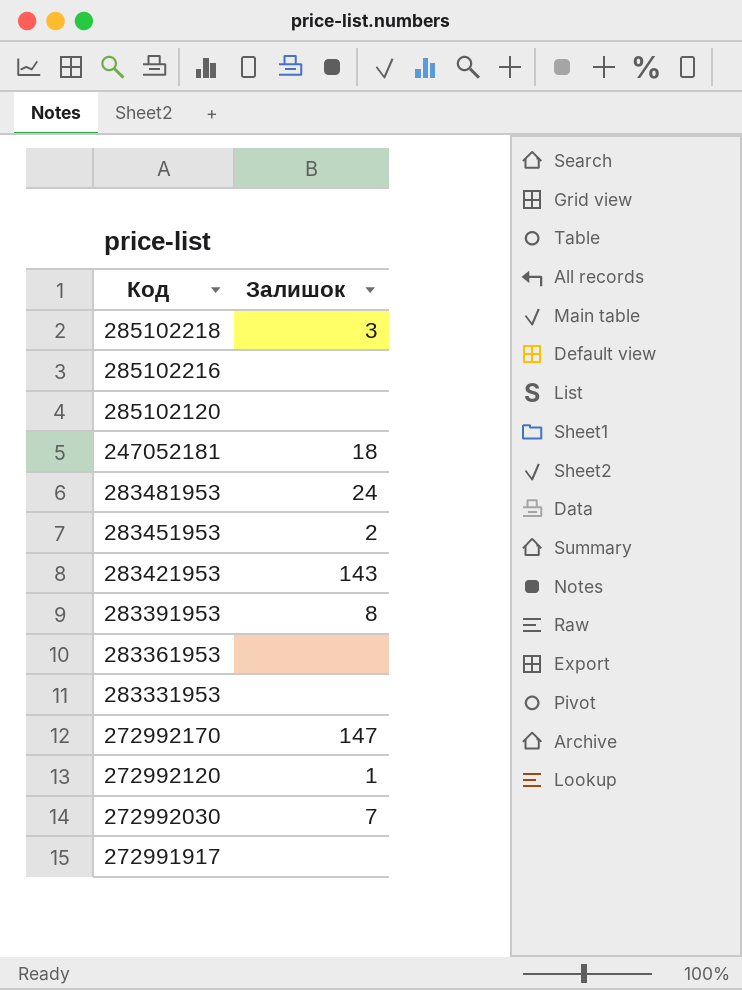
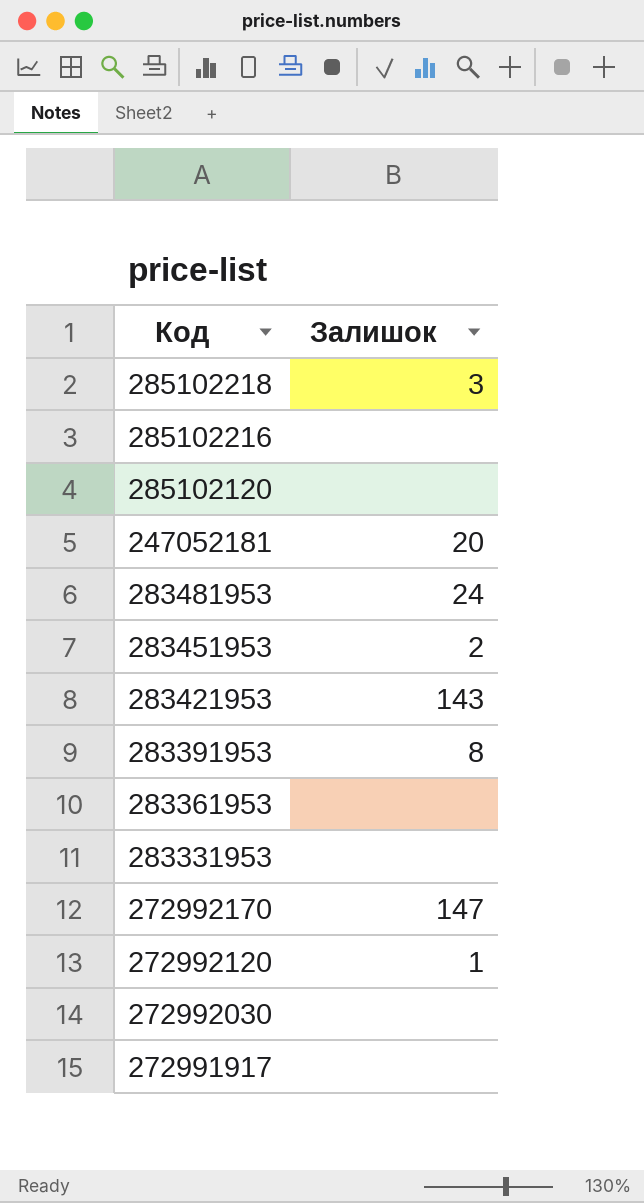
247052181 | Залишок: 18 -> 20
272992030 | Залишок: 7 -> none

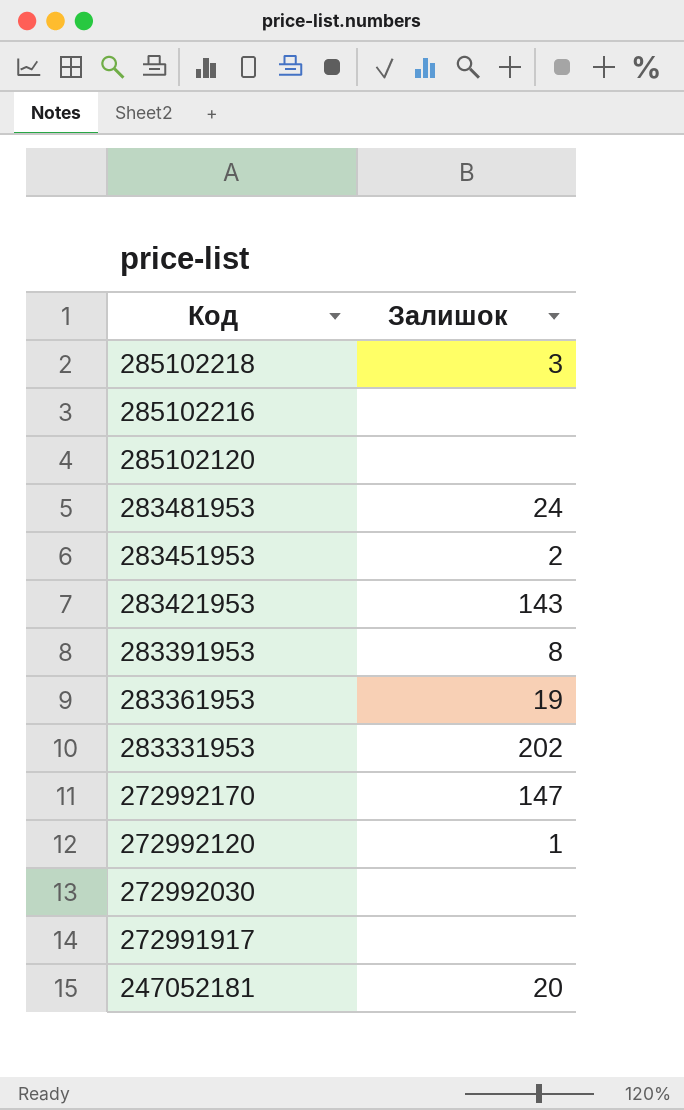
row order: none -> Код descending
283361953 | Залишок: none -> 19
283331953 | Залишок: none -> 202

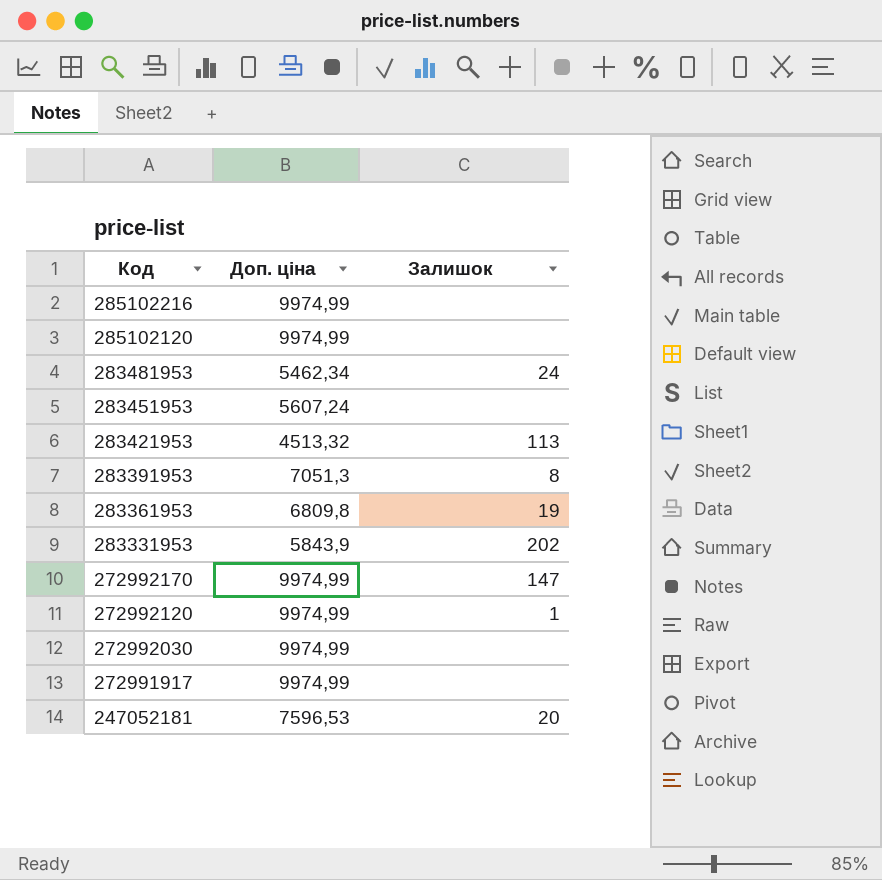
column Доп. ціна | position: none -> 2
row 285102218: 3 -> none
283451953 | Залишок: 2 -> none
283421953 | Залишок: 143 -> 113

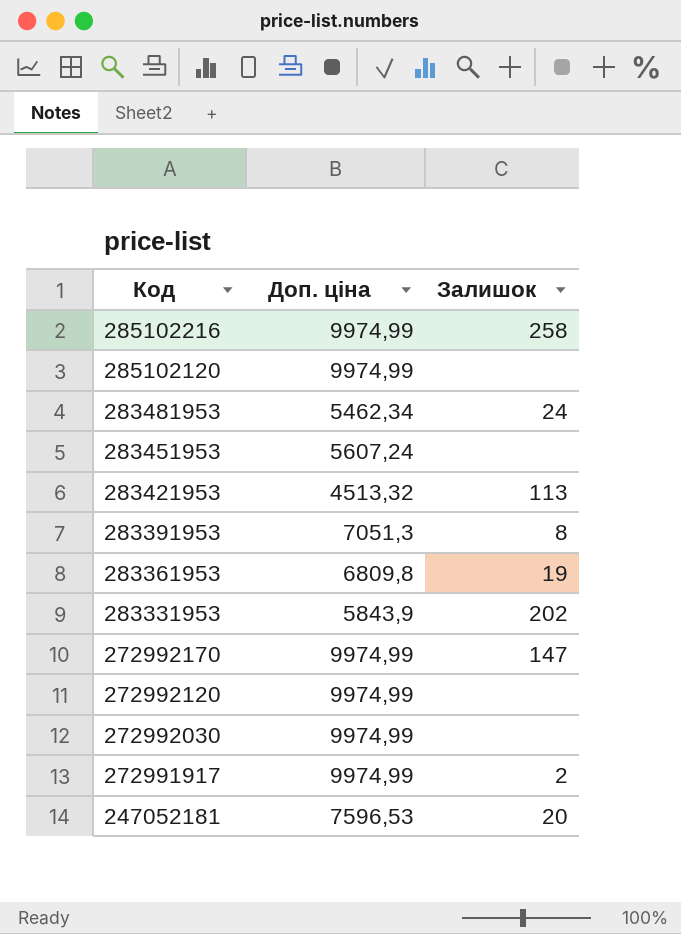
285102216 | Залишок: none -> 258
272992120 | Залишок: 1 -> none
272991917 | Залишок: none -> 2

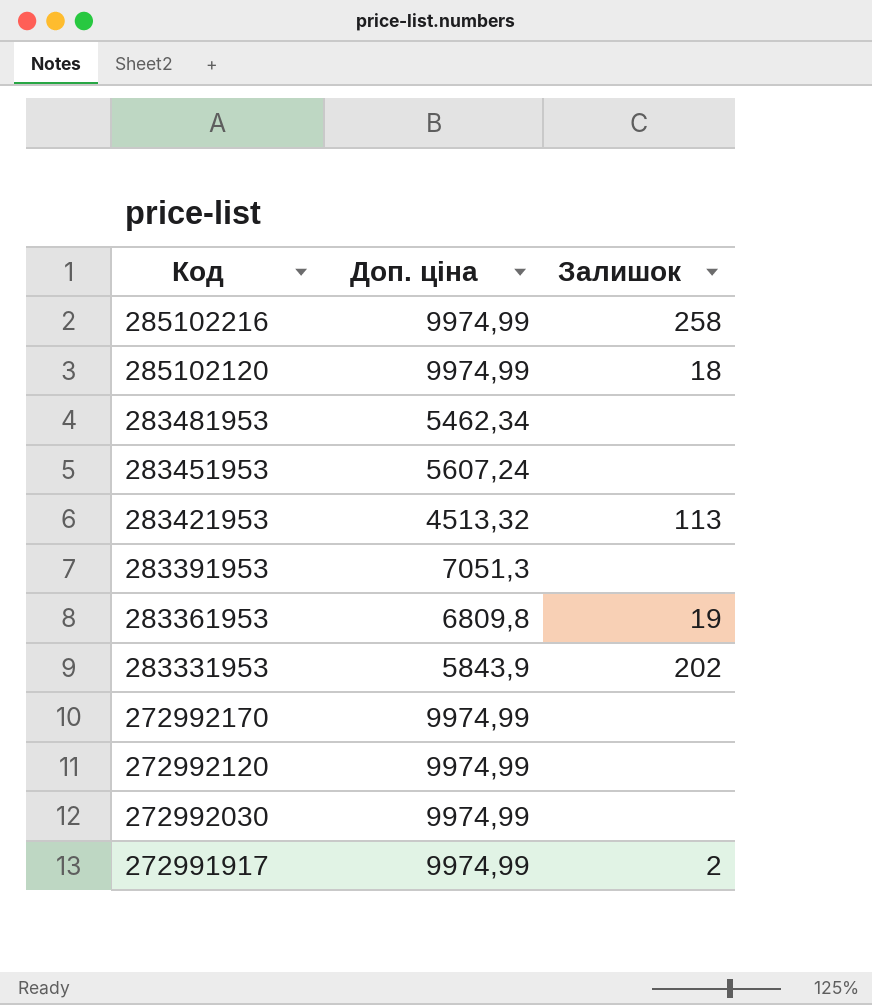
row 247052181: 7596,53 | 20 -> none
285102120 | Залишок: none -> 18
283481953 | Залишок: 24 -> none
283391953 | Залишок: 8 -> none
272992170 | Залишок: 147 -> none

